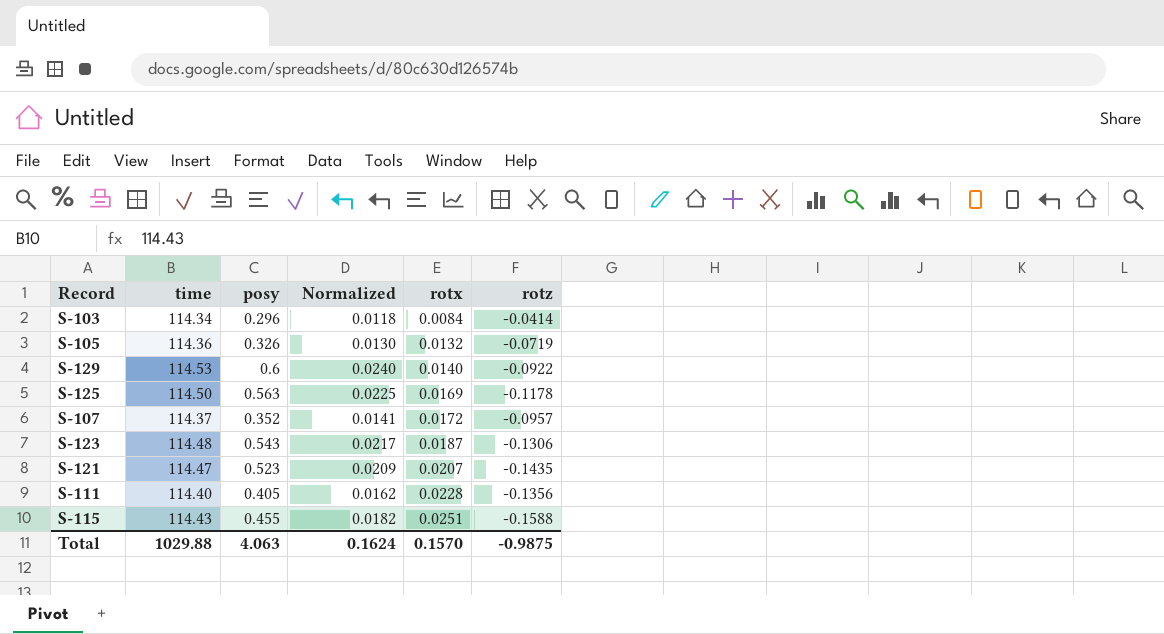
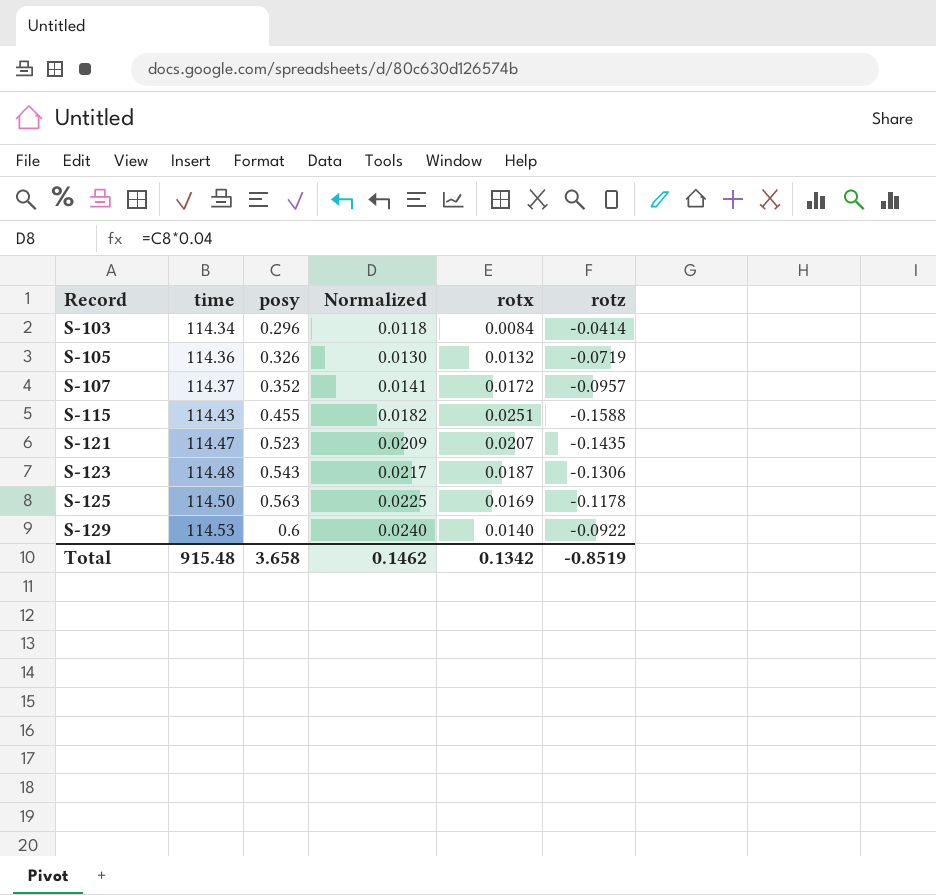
row order: rotx ascending -> Record ascending
row S-111: 114.40 | 0.405 | 0.0162 | 0.0228 | -0.1356 -> none
Total | time: 1029.88 -> 915.48
Total | posy: 4.063 -> 3.658
Total | Normalized: 0.1624 -> 0.1462
Total | rotx: 0.1570 -> 0.1342
Total | rotz: -0.9875 -> -0.8519

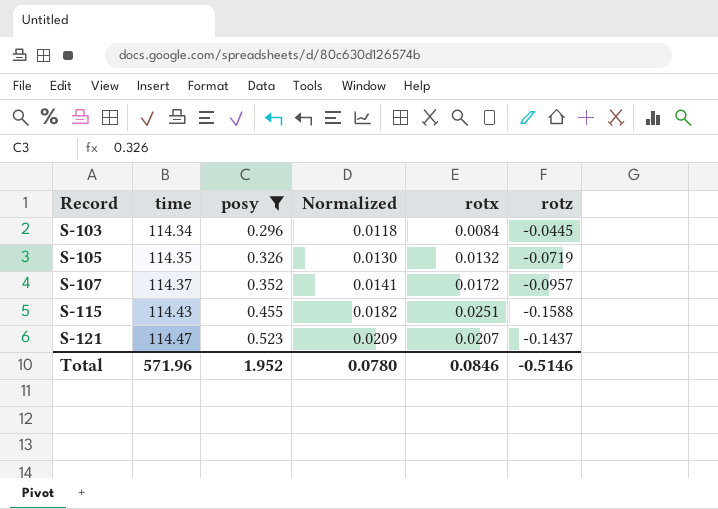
filter: none -> posy <= 0.523
S-103 | rotz: -0.0414 -> -0.0445
S-105 | time: 114.36 -> 114.35
S-121 | rotz: -0.1435 -> -0.1437
Total | time: 915.48 -> 571.96
Total | posy: 3.658 -> 1.952
Total | Normalized: 0.1462 -> 0.0780
Total | rotx: 0.1342 -> 0.0846
Total | rotz: -0.8519 -> -0.5146

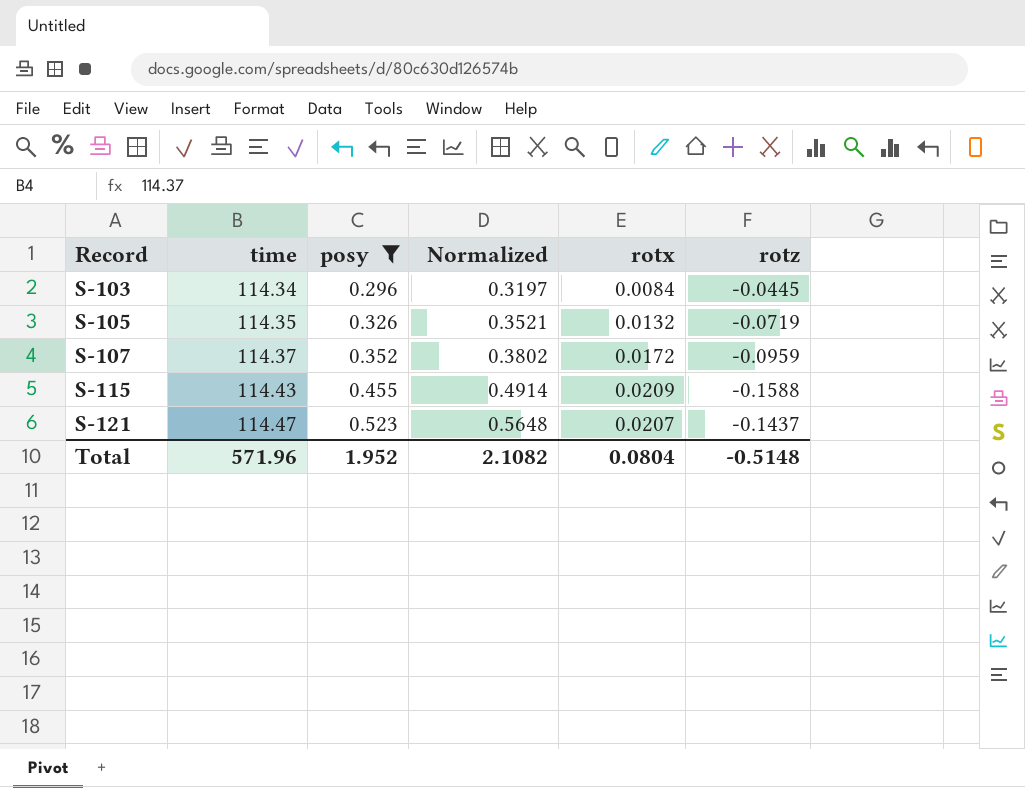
column Normalized | formula: [posy] * 0.04 -> [posy] * 1.08
S-107 | rotz: -0.0957 -> -0.0959
S-115 | rotx: 0.0251 -> 0.0209
Total | Normalized: 0.0780 -> 2.1082
Total | rotx: 0.0846 -> 0.0804
Total | rotz: -0.5146 -> -0.5148

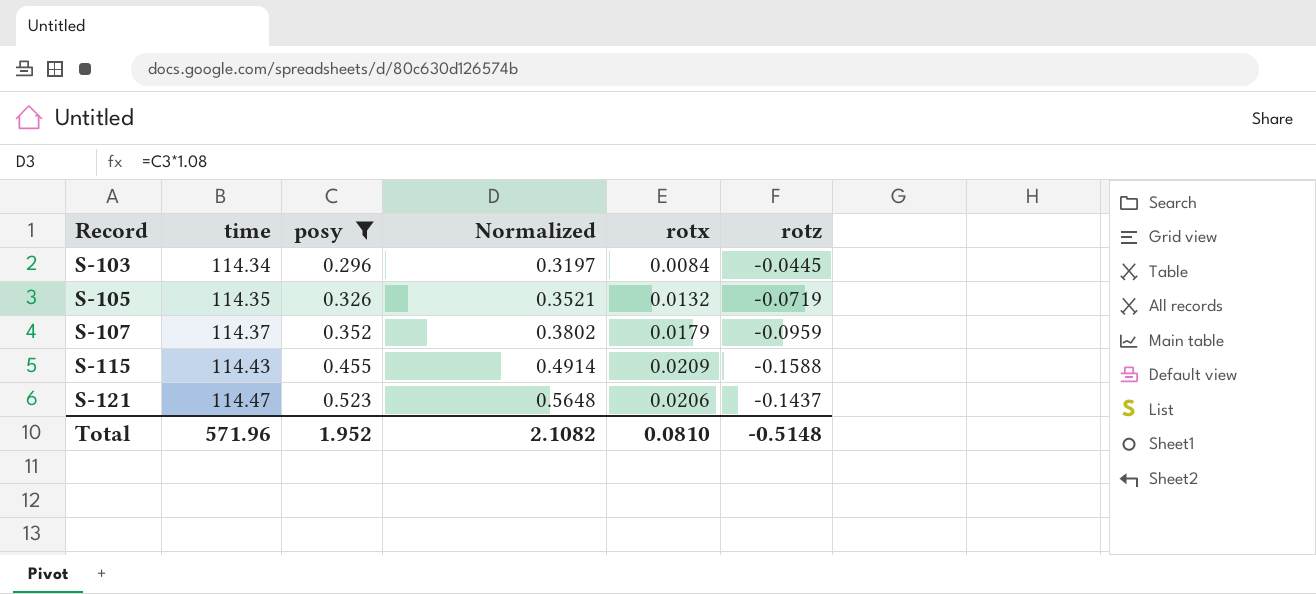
S-107 | rotx: 0.0172 -> 0.0179
S-121 | rotx: 0.0207 -> 0.0206
Total | rotx: 0.0804 -> 0.0810

